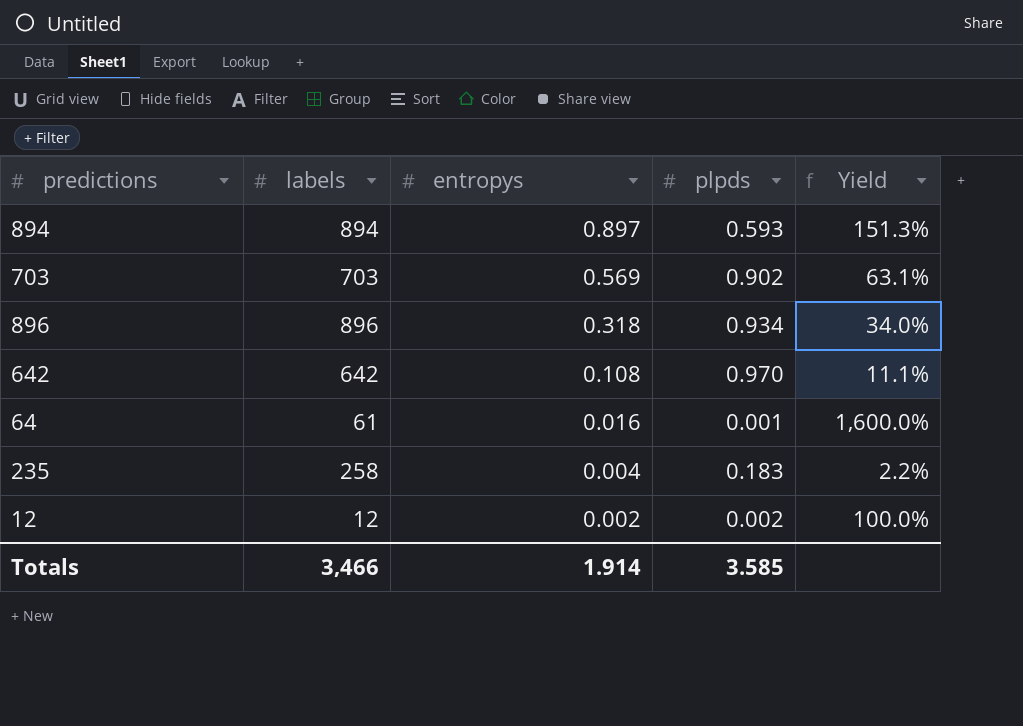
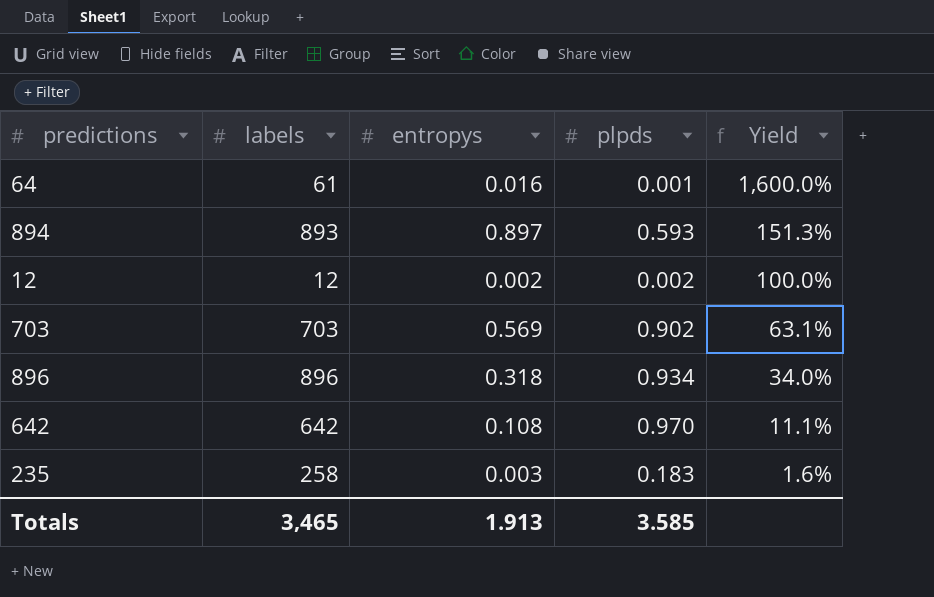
row order: entropys descending -> Yield descending
894 | labels: 894 -> 893
235 | entropys: 0.004 -> 0.003
235 | Yield: 2.2% -> 1.6%
Totals | labels: 3,466 -> 3,465
Totals | entropys: 1.914 -> 1.913

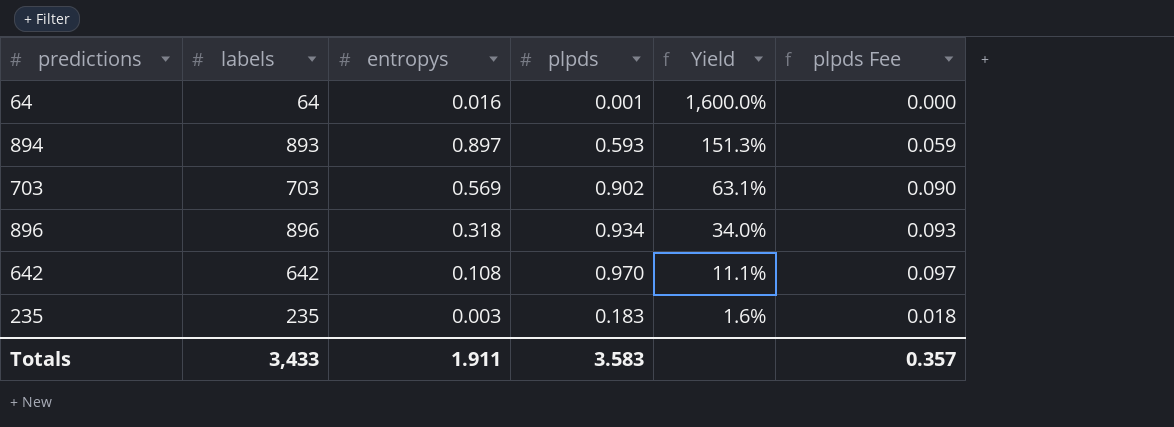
column plpds Fee | formula: none -> [plpds] * 0.1
row 12: 12 | 0.002 | 0.002 | 100.0% -> none
64 | labels: 61 -> 64
235 | labels: 258 -> 235
Totals | labels: 3,465 -> 3,433
Totals | entropys: 1.913 -> 1.911
Totals | plpds: 3.585 -> 3.583

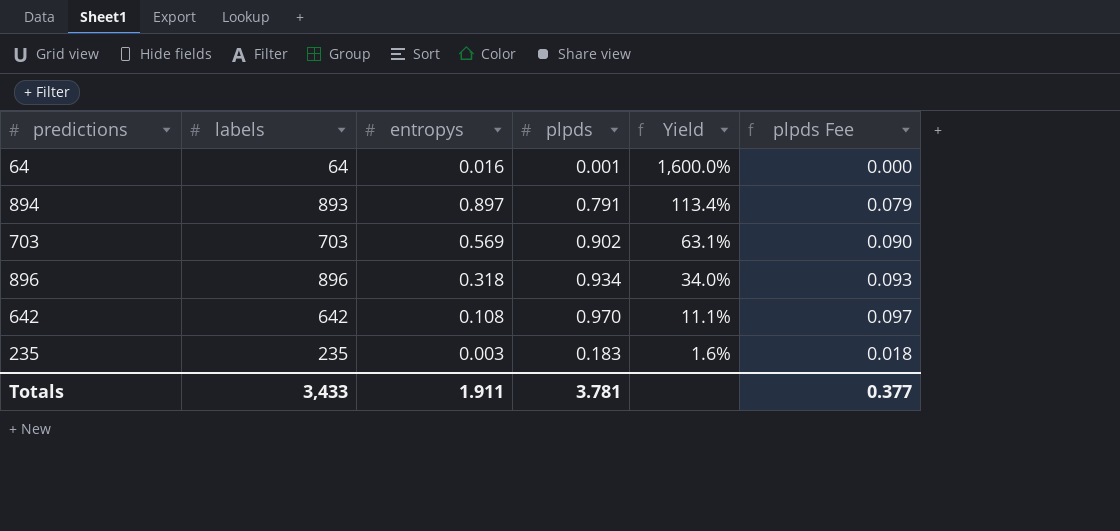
894 | plpds: 0.593 -> 0.791
894 | Yield: 151.3% -> 113.4%
894 | plpds Fee: 0.059 -> 0.079
Totals | plpds: 3.583 -> 3.781
Totals | plpds Fee: 0.357 -> 0.377

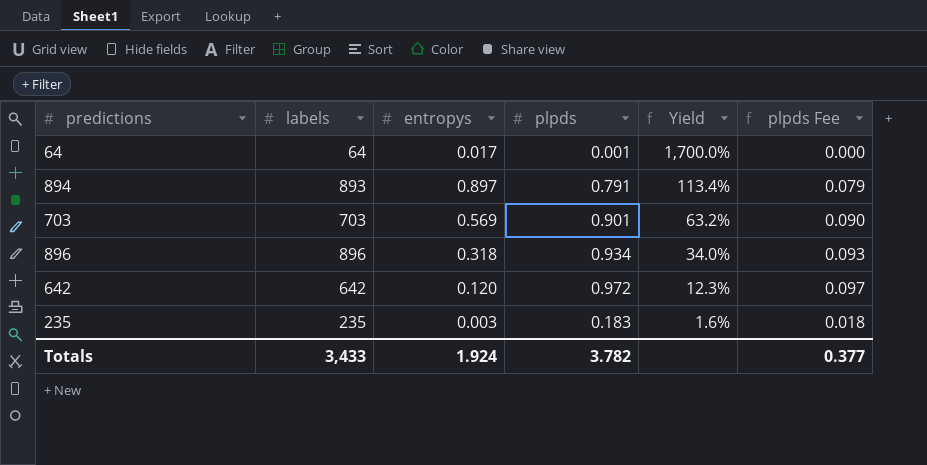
64 | entropys: 0.016 -> 0.017
64 | Yield: 1,600.0% -> 1,700.0%
703 | plpds: 0.902 -> 0.901
703 | Yield: 63.1% -> 63.2%
642 | entropys: 0.108 -> 0.120
642 | plpds: 0.970 -> 0.972
642 | Yield: 11.1% -> 12.3%
Totals | entropys: 1.911 -> 1.924
Totals | plpds: 3.781 -> 3.782

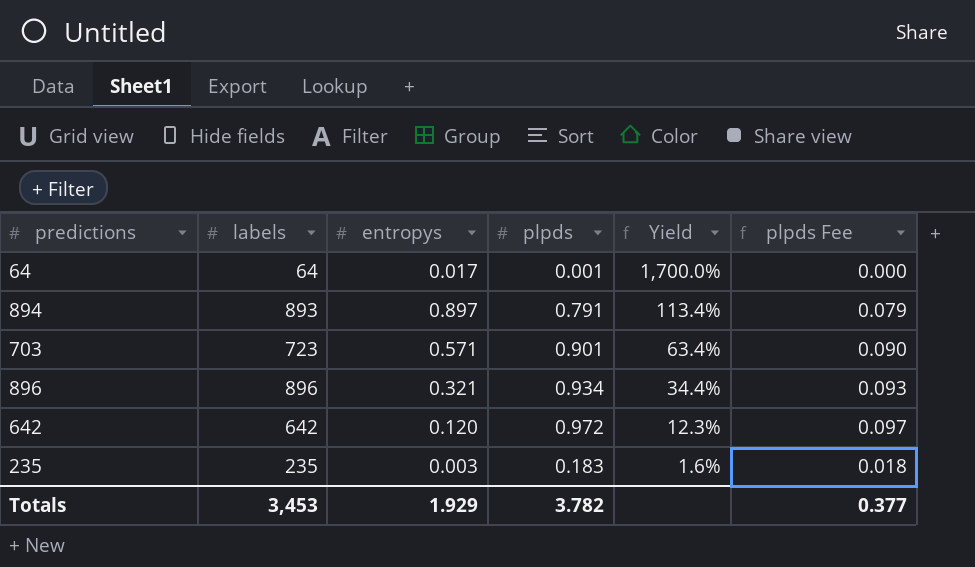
703 | labels: 703 -> 723
703 | entropys: 0.569 -> 0.571
703 | Yield: 63.2% -> 63.4%
896 | entropys: 0.318 -> 0.321
896 | Yield: 34.0% -> 34.4%
Totals | labels: 3,433 -> 3,453
Totals | entropys: 1.924 -> 1.929

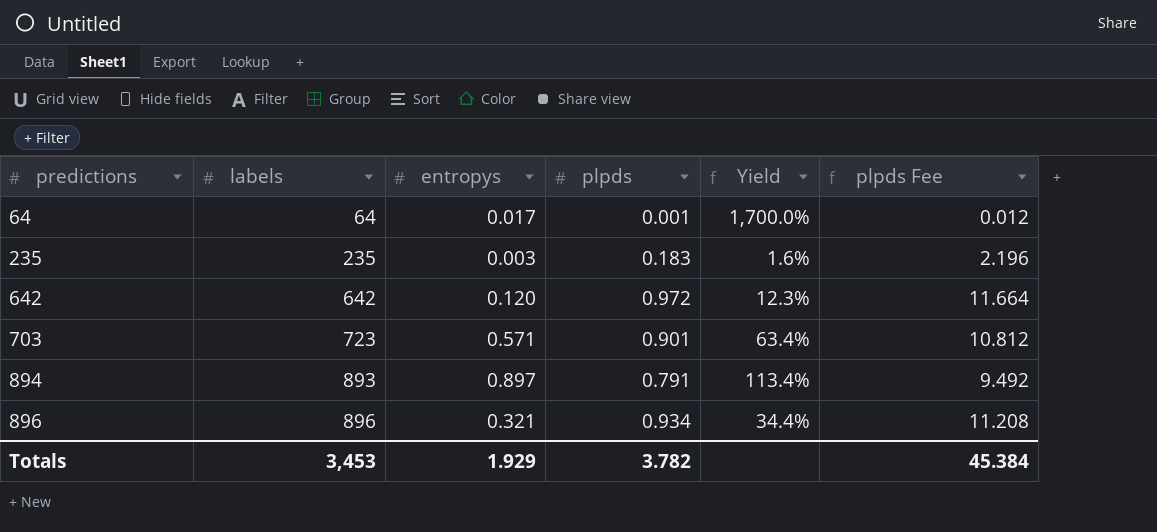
row order: Yield descending -> predictions ascending
column plpds Fee | formula: [plpds] * 0.1 -> [plpds] * 12
Totals | plpds Fee: 0.377 -> 45.384

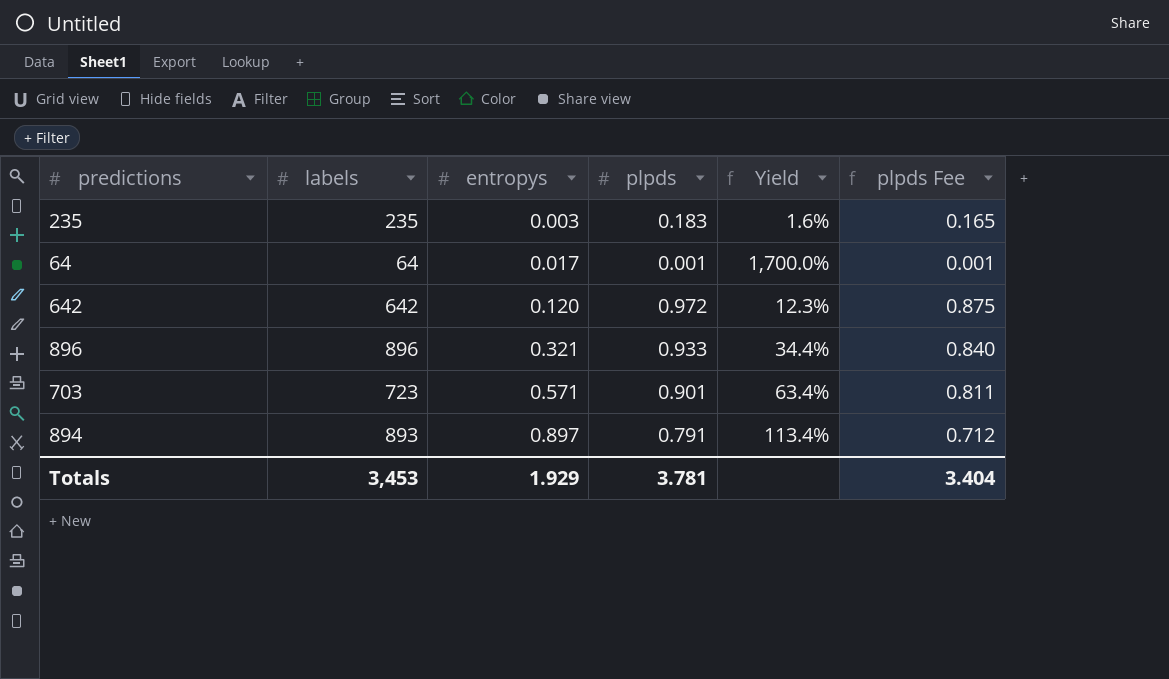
row order: predictions ascending -> entropys ascending
column plpds Fee | formula: [plpds] * 12 -> [plpds] * 0.9
896 | plpds: 0.934 -> 0.933
Totals | plpds: 3.782 -> 3.781
Totals | plpds Fee: 45.384 -> 3.404

